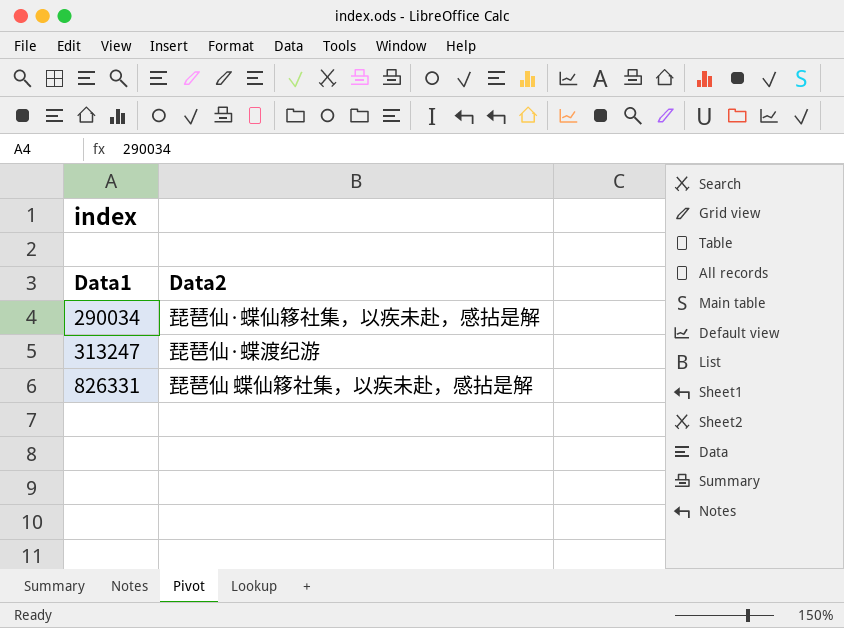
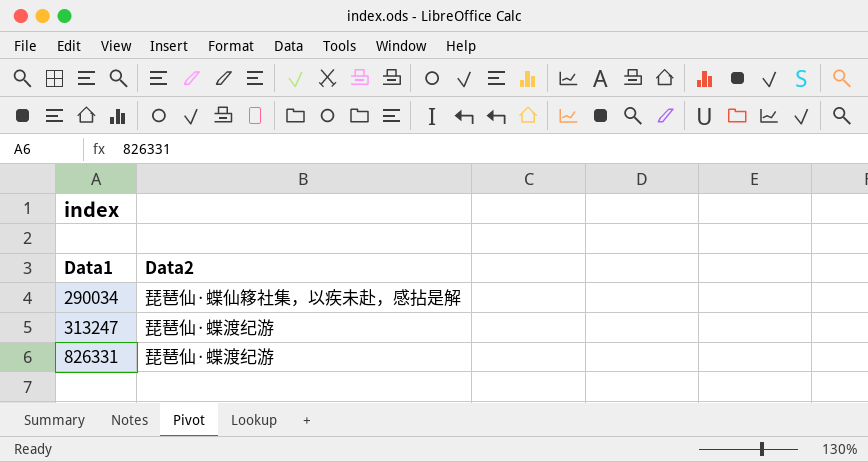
826331 | Data2: 琵琶仙 蝶仙簃社集，以疾未赴，感拈是解 -> 琵琶仙·蝶渡纪游

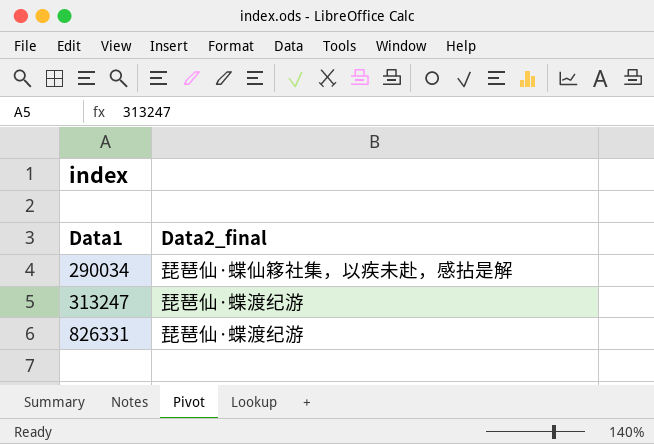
column name: Data2 -> Data2_final

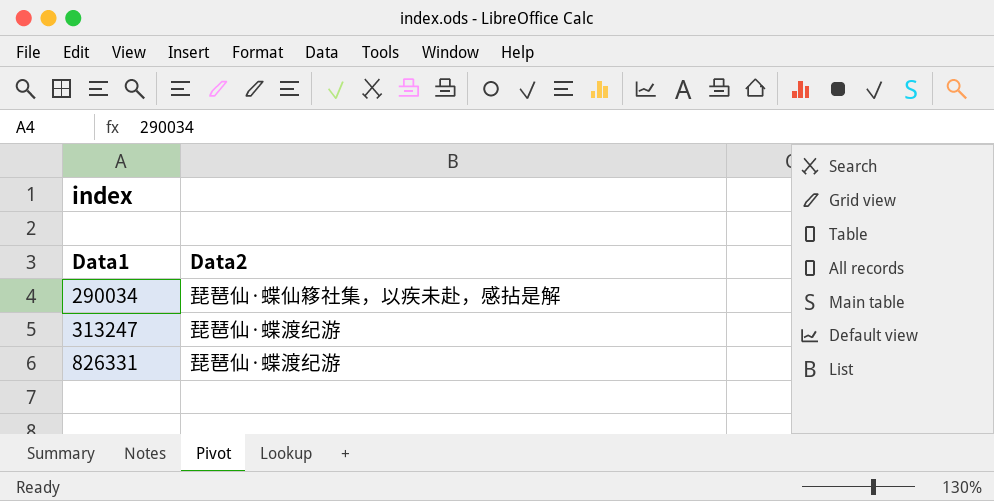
column name: Data2_final -> Data2

